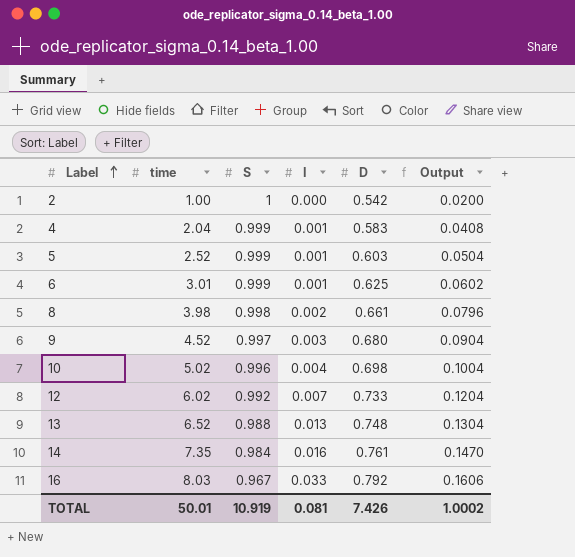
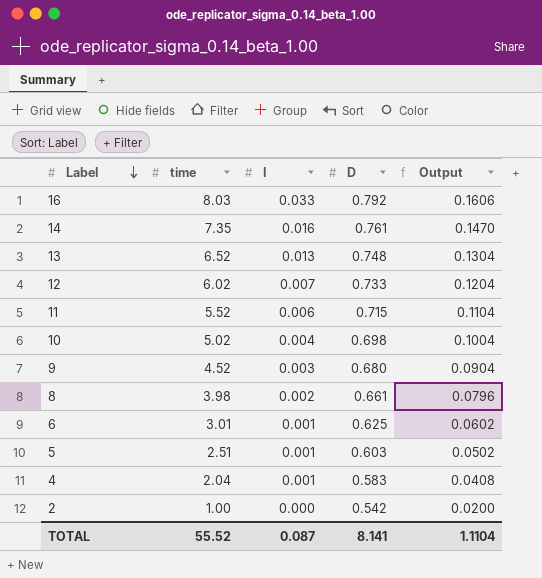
row order: Label ascending -> Label descending
column S | position: 3 -> none
row 11: none -> 5.52 | 0.006 | 0.715 | 0.1104
5 | time: 2.52 -> 2.51
5 | Output: 0.0504 -> 0.0502
TOTAL | time: 50.01 -> 55.52
TOTAL | I: 0.081 -> 0.087
TOTAL | D: 7.426 -> 8.141
TOTAL | Output: 1.0002 -> 1.1104

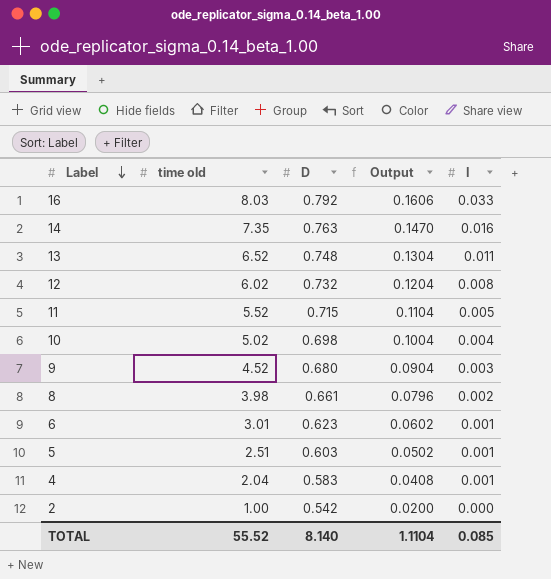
column name: time -> time old
column I | position: 3 -> 5
14 | D: 0.761 -> 0.763
13 | I: 0.013 -> 0.011
12 | D: 0.733 -> 0.732
12 | I: 0.007 -> 0.008
11 | I: 0.006 -> 0.005
6 | D: 0.625 -> 0.623
TOTAL | D: 8.141 -> 8.140
TOTAL | I: 0.087 -> 0.085

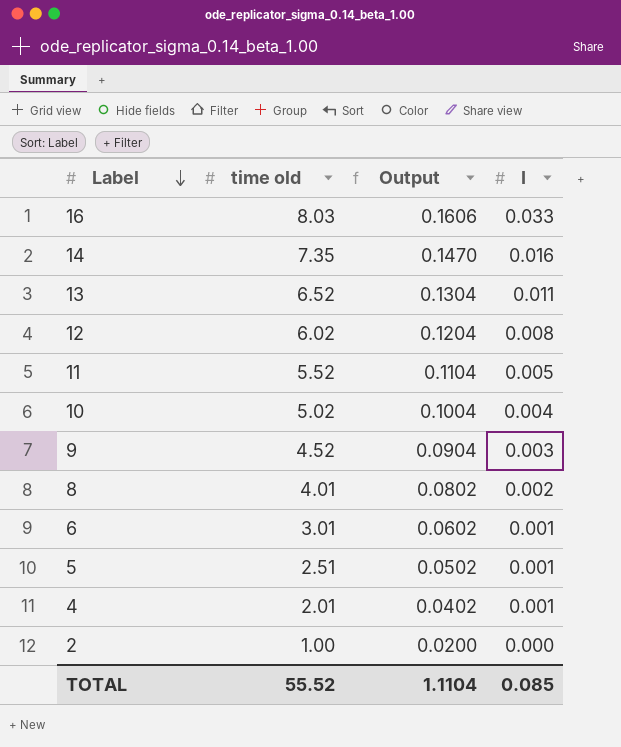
column D | position: 3 -> none
8 | time old: 3.98 -> 4.01
8 | Output: 0.0796 -> 0.0802
4 | time old: 2.04 -> 2.01
4 | Output: 0.0408 -> 0.0402

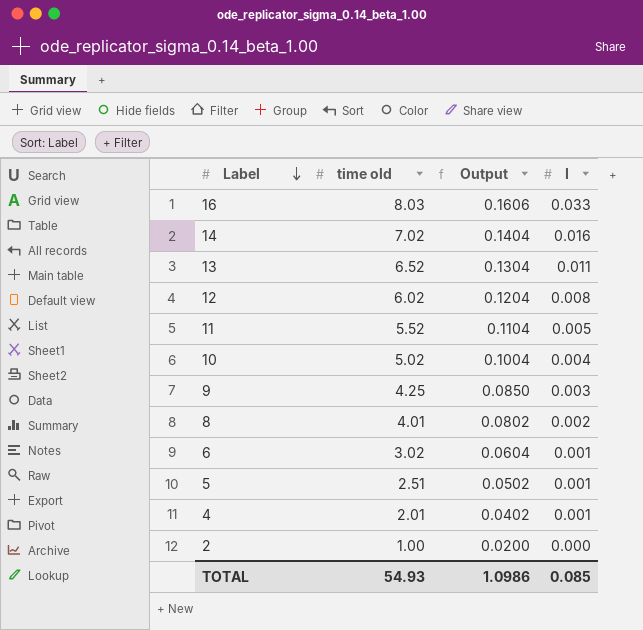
14 | time old: 7.35 -> 7.02
14 | Output: 0.1470 -> 0.1404
9 | time old: 4.52 -> 4.25
9 | Output: 0.0904 -> 0.0850
6 | time old: 3.01 -> 3.02
6 | Output: 0.0602 -> 0.0604
TOTAL | time old: 55.52 -> 54.93
TOTAL | Output: 1.1104 -> 1.0986

